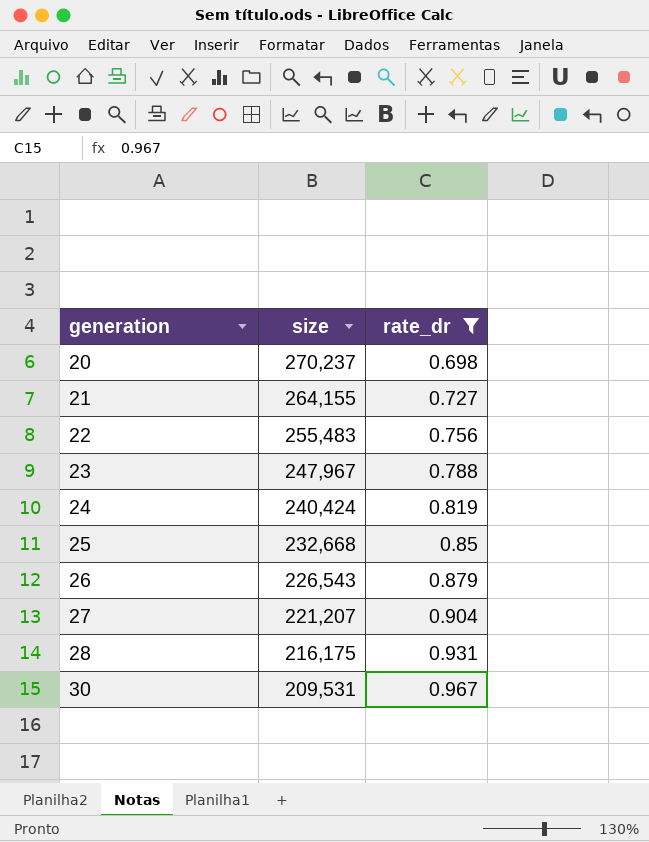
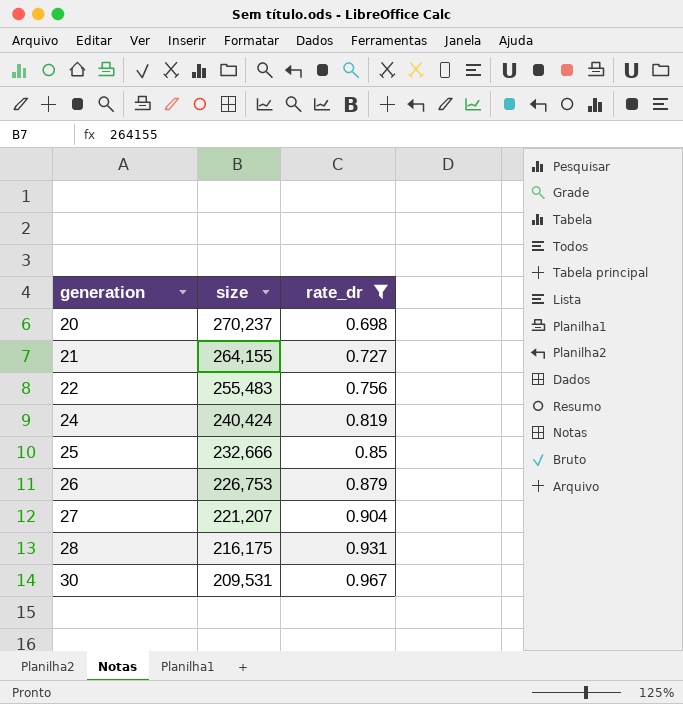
row 23: 247,967 | 0.788 -> none
25 | size: 232,668 -> 232,666
26 | size: 226,543 -> 226,753

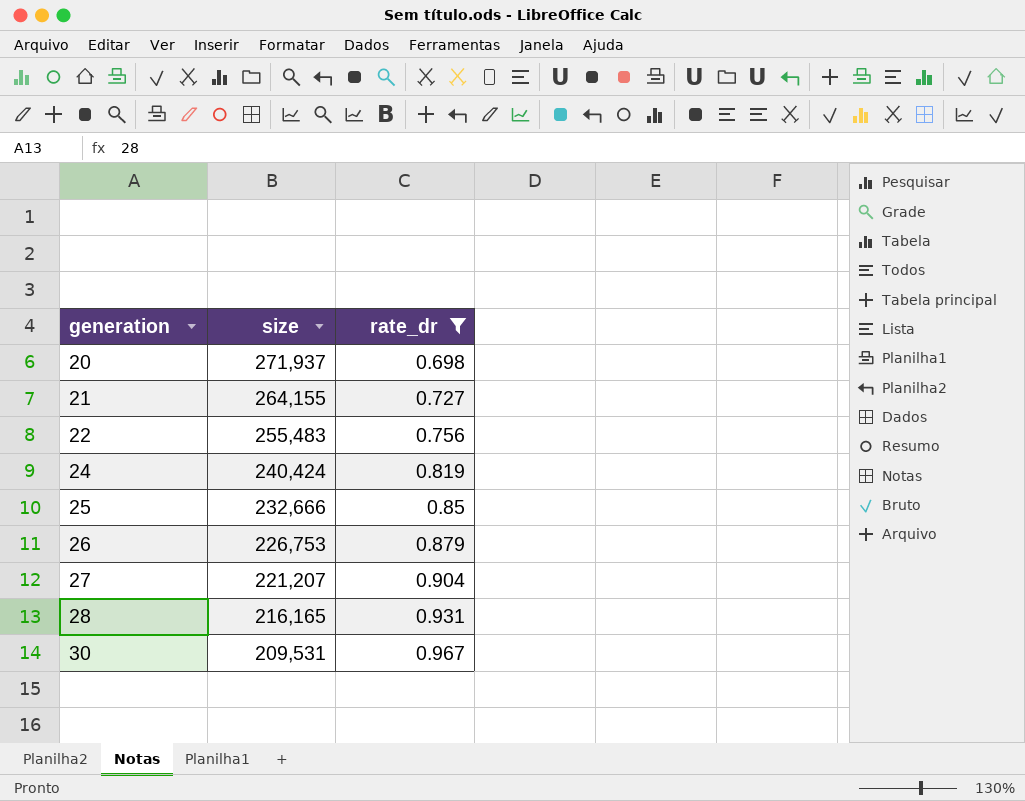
20 | size: 270,237 -> 271,937
28 | size: 216,175 -> 216,165

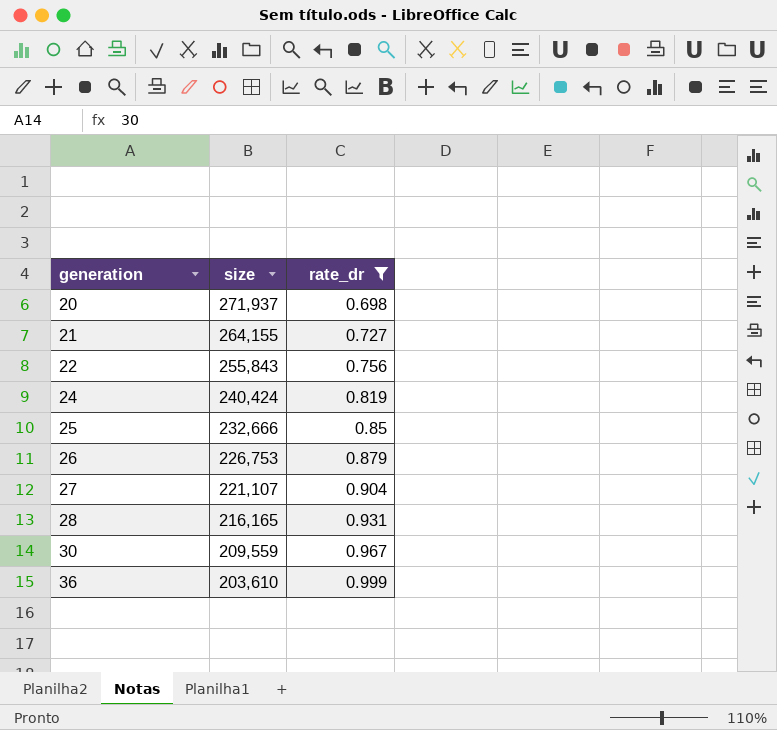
22 | size: 255,483 -> 255,843
27 | size: 221,207 -> 221,107
30 | size: 209,531 -> 209,559
row 36: none -> 203,610 | 0.999

